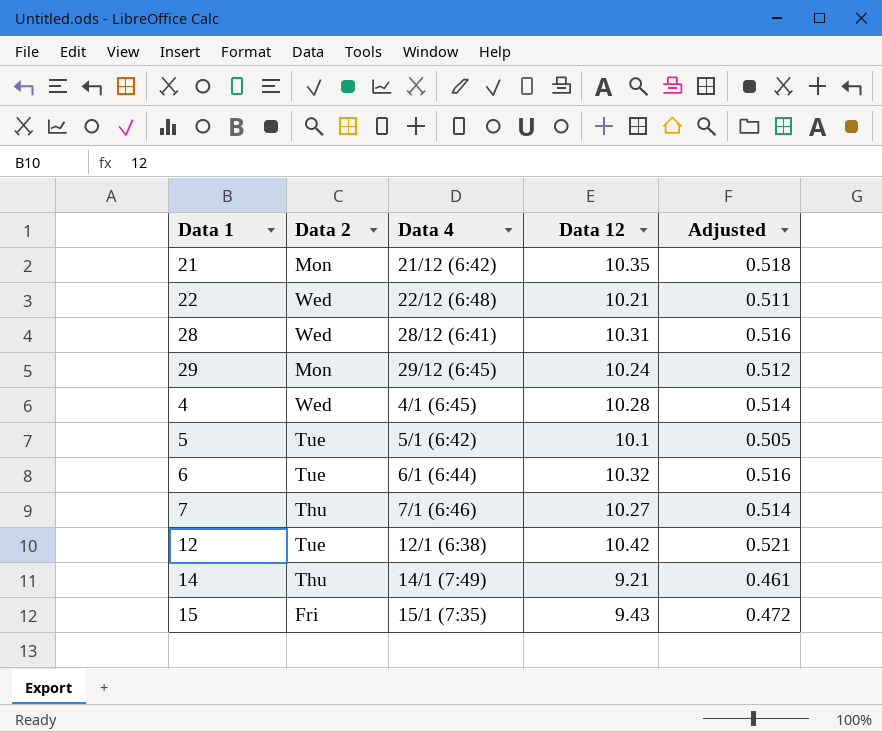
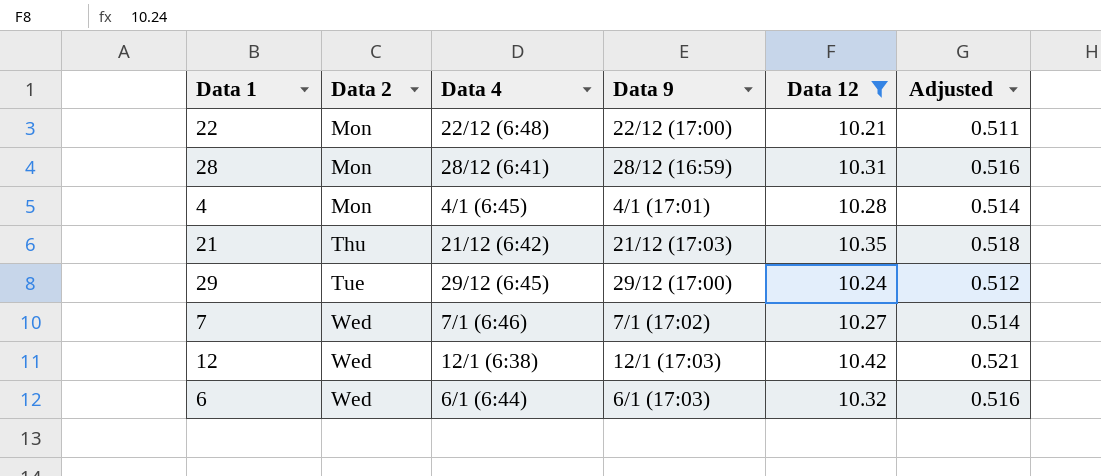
filter: none -> Data 12 >= 10.21
row order: none -> Data 2 ascending
column Data 9 | position: none -> 4
22 | Data 2: Wed -> Mon
28 | Data 2: Wed -> Mon
4 | Data 2: Wed -> Mon
21 | Data 2: Mon -> Thu
29 | Data 2: Mon -> Tue
7 | Data 2: Thu -> Wed
12 | Data 2: Tue -> Wed
6 | Data 2: Tue -> Wed

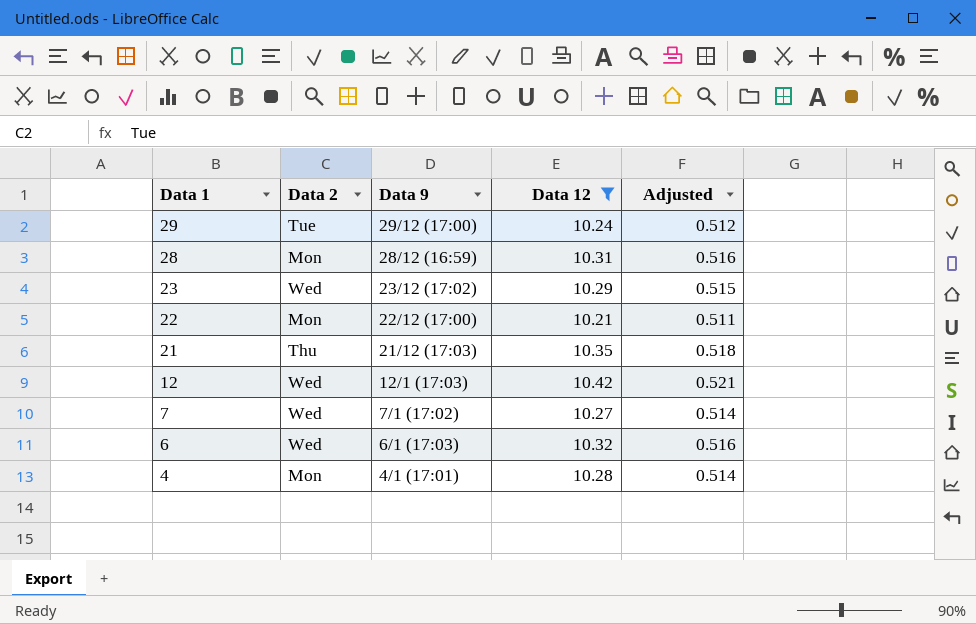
row order: Data 2 ascending -> Data 1 descending
column Data 4 | position: 3 -> none
row 23: none -> Wed | 23/12 (17:02) | 10.29 | 0.515

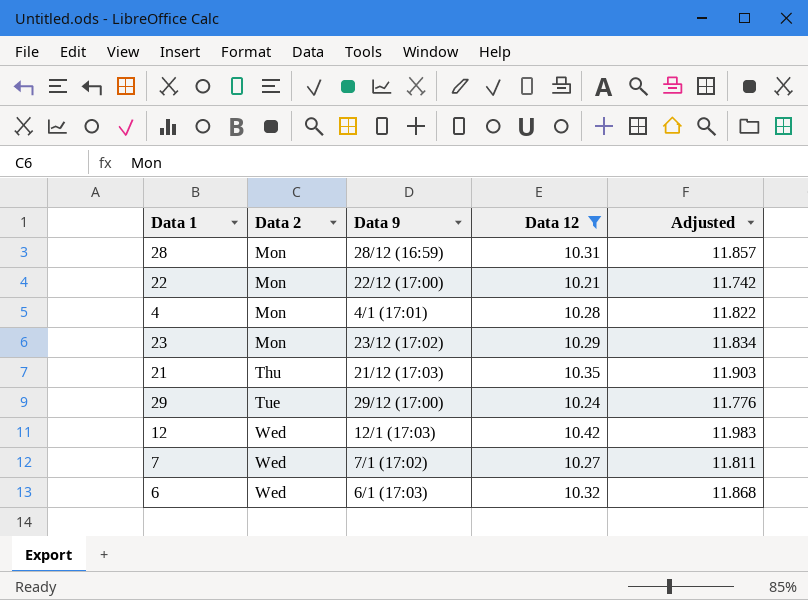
row order: Data 1 descending -> Data 2 ascending
column Adjusted | formula: [Data 12] * 0.05 -> [Data 12] * 1.15
23 | Data 2: Wed -> Mon

